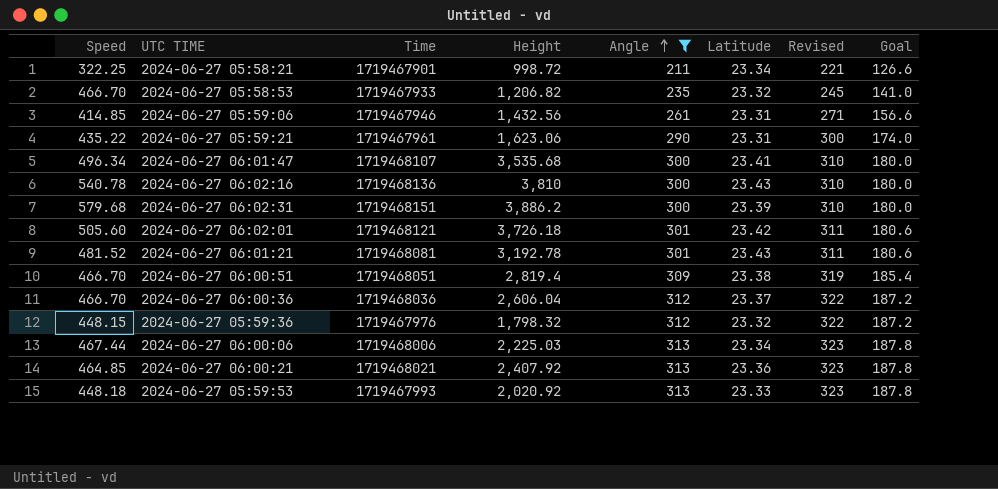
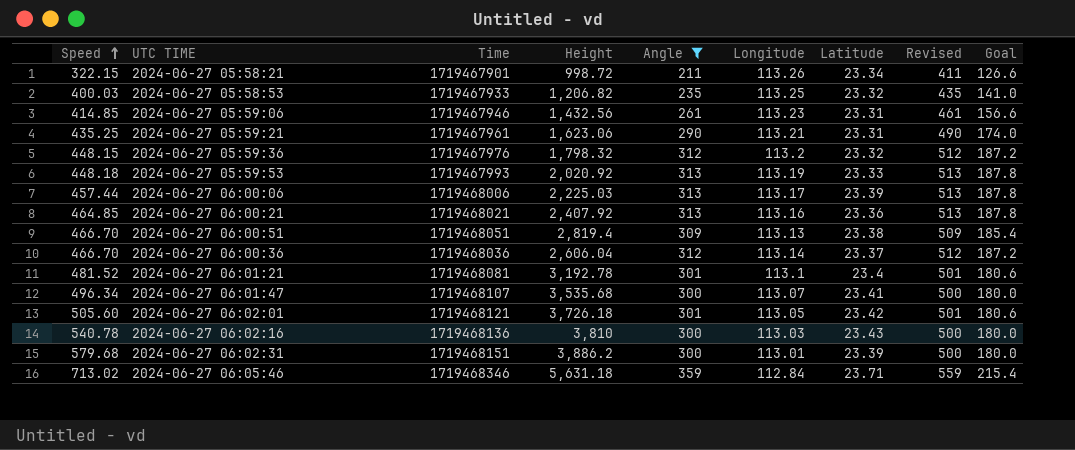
row order: Angle ascending -> Speed ascending
column Longitude | position: none -> 6
column Revised | formula: [Angle] + 10 -> [Angle] + 200
2024-06-27 05:58:21 | Speed: 322.25 -> 322.15
2024-06-27 05:58:53 | Speed: 466.70 -> 400.03
2024-06-27 05:59:21 | Speed: 435.22 -> 435.25
2024-06-27 06:00:06 | Speed: 467.44 -> 457.44
2024-06-27 06:00:06 | Latitude: 23.34 -> 23.39
2024-06-27 06:01:21 | Latitude: 23.43 -> 23.4
row 2024-06-27 06:05:46: none -> 713.02 | 1719468346 | 5,631.18 | 359 | 112.84 | 23.71 | 559 | 215.4

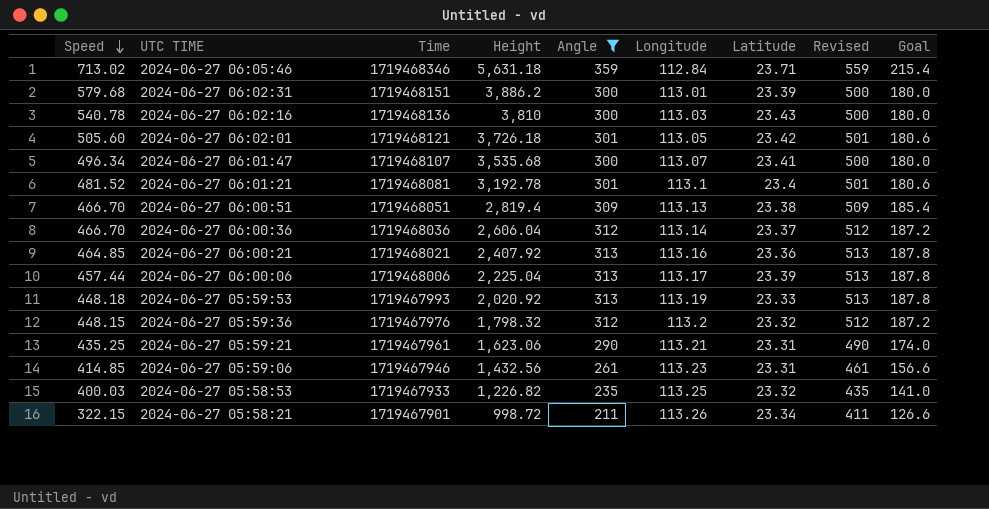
row order: Speed ascending -> Speed descending
2024-06-27 06:00:06 | Height: 2,225.03 -> 2,225.04
2024-06-27 05:58:53 | Height: 1,206.82 -> 1,226.82

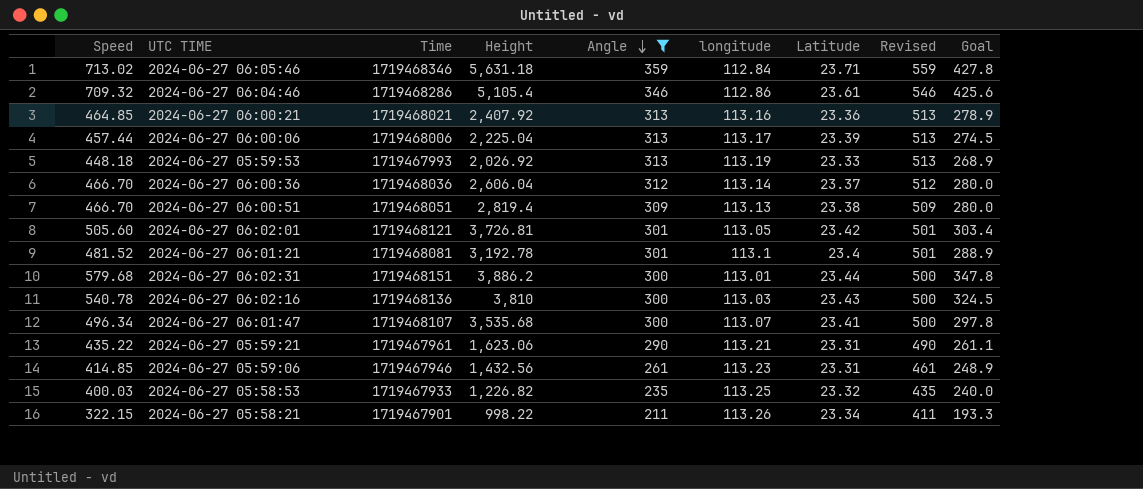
row order: Speed descending -> Angle descending
column name: Longitude -> longitude
column Goal | formula: [Angle] * 0.6 -> [Speed] * 0.6
row 2024-06-27 05:59:36: 448.15 | 1719467976 | 1,798.32 | 312 | 113.2 | 23.32 | 512 | 187.2 -> none
row 2024-06-27 06:04:46: none -> 709.32 | 1719468286 | 5,105.4 | 346 | 112.86 | 23.61 | 546 | 425.6
2024-06-27 05:59:53 | Height: 2,020.92 -> 2,026.92
2024-06-27 06:02:01 | Height: 3,726.18 -> 3,726.81
2024-06-27 06:02:31 | Latitude: 23.39 -> 23.44
2024-06-27 05:59:21 | Speed: 435.25 -> 435.22
2024-06-27 05:58:21 | Height: 998.72 -> 998.22

